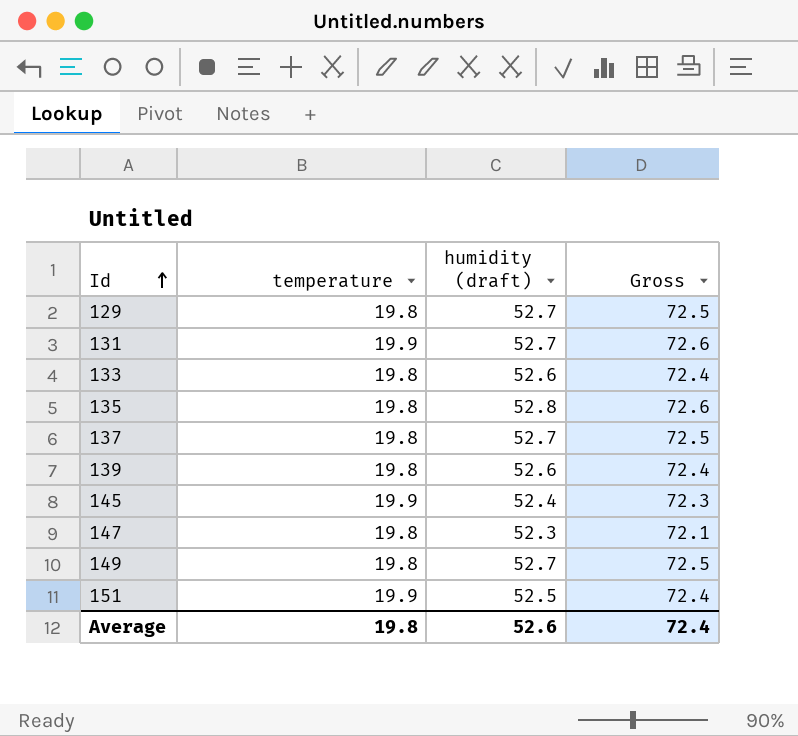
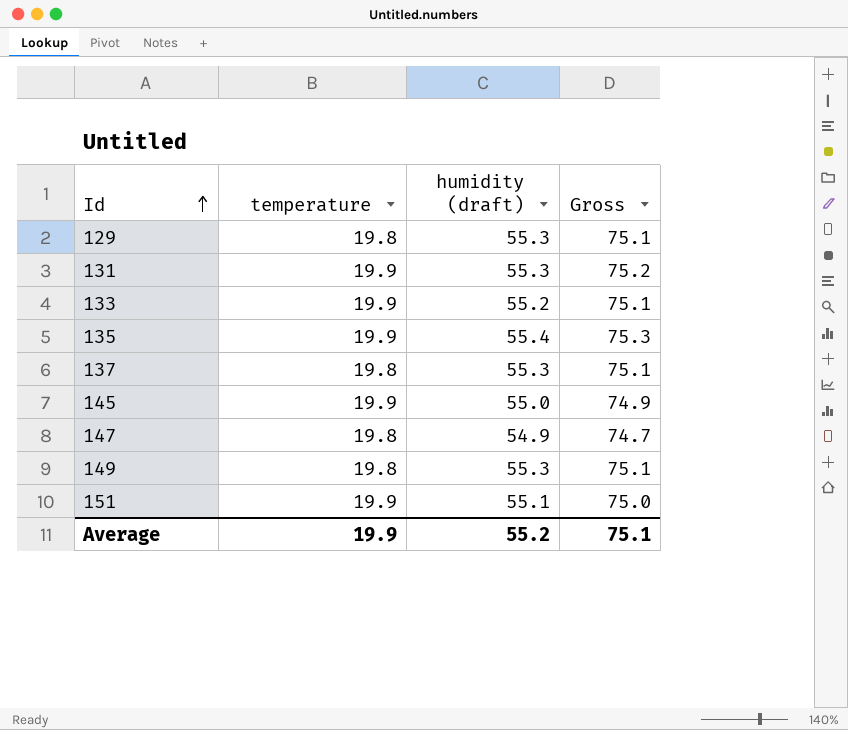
row 139: 19.8 | 52.6 | 72.4 -> none
129 | humidity (draft): 52.7 -> 55.3
129 | Gross: 72.5 -> 75.1
131 | humidity (draft): 52.7 -> 55.3
131 | Gross: 72.6 -> 75.2
133 | temperature: 19.8 -> 19.9
133 | humidity (draft): 52.6 -> 55.2
133 | Gross: 72.4 -> 75.1
135 | temperature: 19.8 -> 19.9
135 | humidity (draft): 52.8 -> 55.4
135 | Gross: 72.6 -> 75.3
137 | humidity (draft): 52.7 -> 55.3
137 | Gross: 72.5 -> 75.1
145 | humidity (draft): 52.4 -> 55.0
145 | Gross: 72.3 -> 74.9
147 | humidity (draft): 52.3 -> 54.9
147 | Gross: 72.1 -> 74.7
149 | humidity (draft): 52.7 -> 55.3
149 | Gross: 72.5 -> 75.1
151 | humidity (draft): 52.5 -> 55.1
151 | Gross: 72.4 -> 75.0
Average | temperature: 19.8 -> 19.9
Average | humidity (draft): 52.6 -> 55.2
Average | Gross: 72.4 -> 75.1

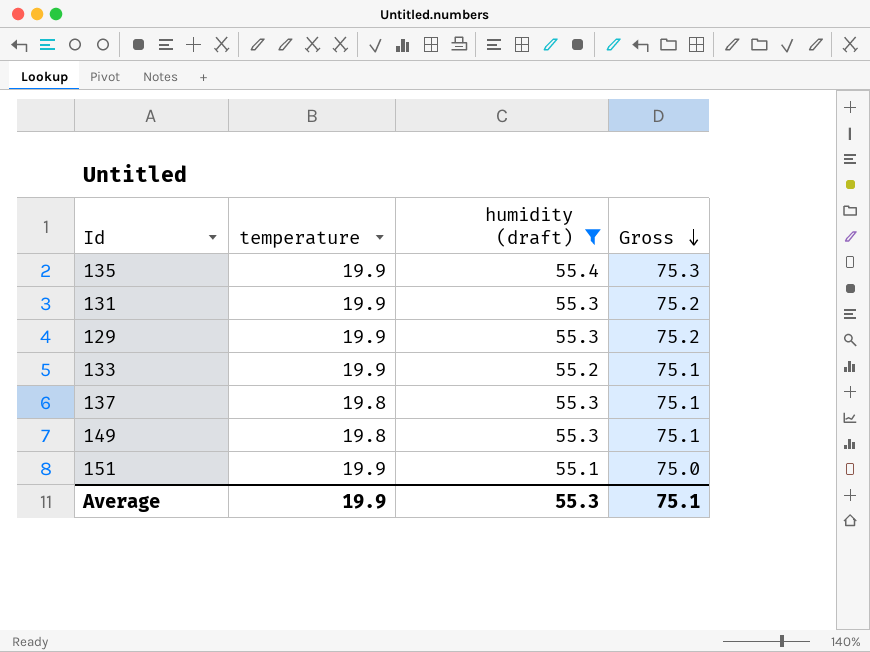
filter: none -> humidity (draft) >= 55.1
row order: Id ascending -> Gross descending
129 | temperature: 19.8 -> 19.9
129 | Gross: 75.1 -> 75.2
Average | humidity (draft): 55.2 -> 55.3

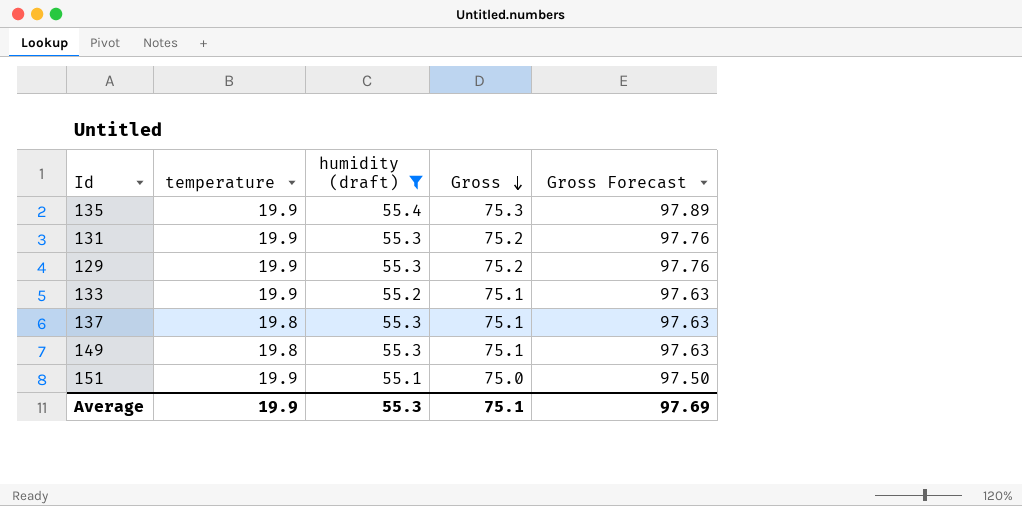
column Gross Forecast | formula: none -> [Gross] * 1.3

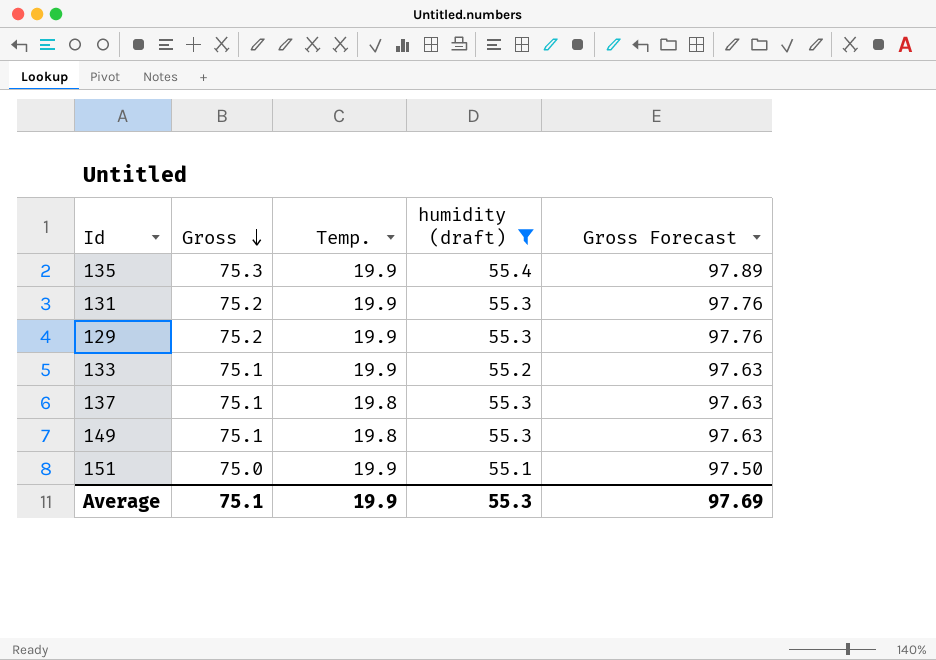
column Gross | position: 4 -> 2
column name: temperature -> Temp.

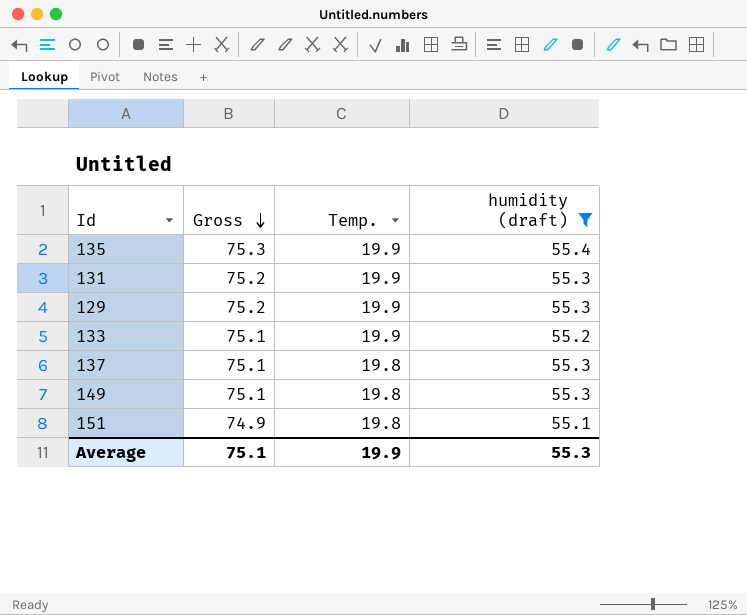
column Gross Forecast | formula: [Gross] * 1.3 -> none
151 | Gross: 75.0 -> 74.9
151 | Temp.: 19.9 -> 19.8

